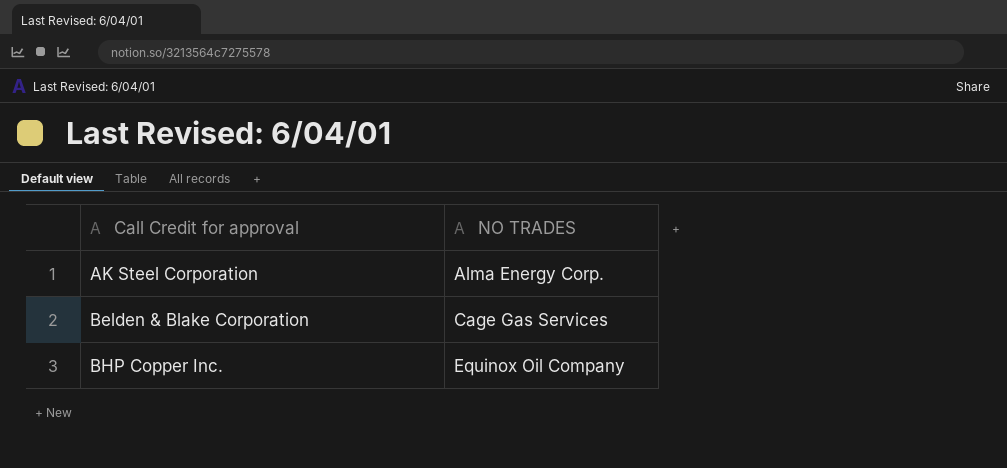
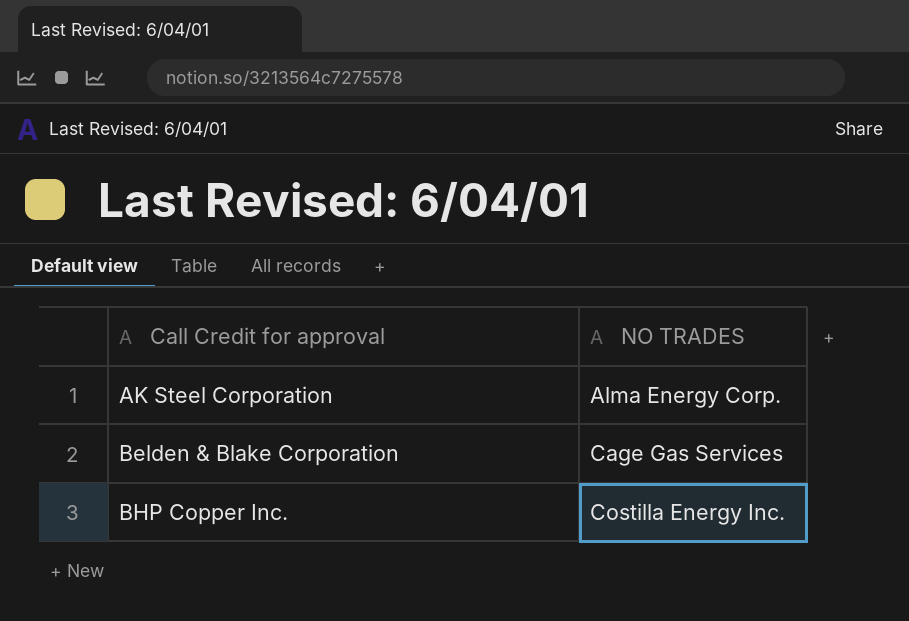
BHP Copper Inc. | NO TRADES: Equinox Oil Company -> Costilla Energy Inc.

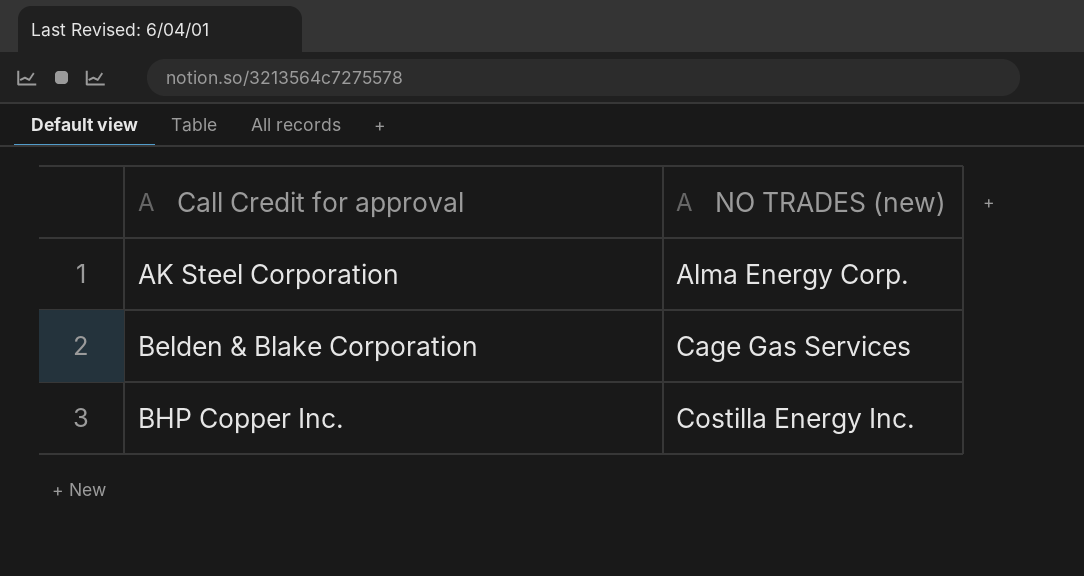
column name: NO TRADES -> NO TRADES (new)

